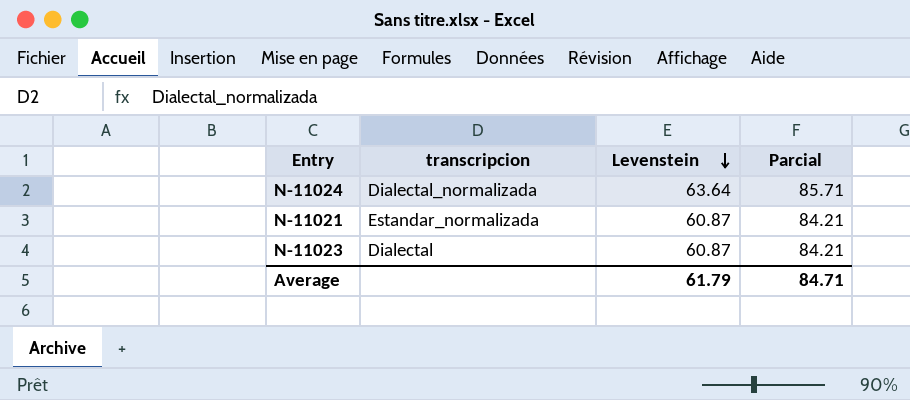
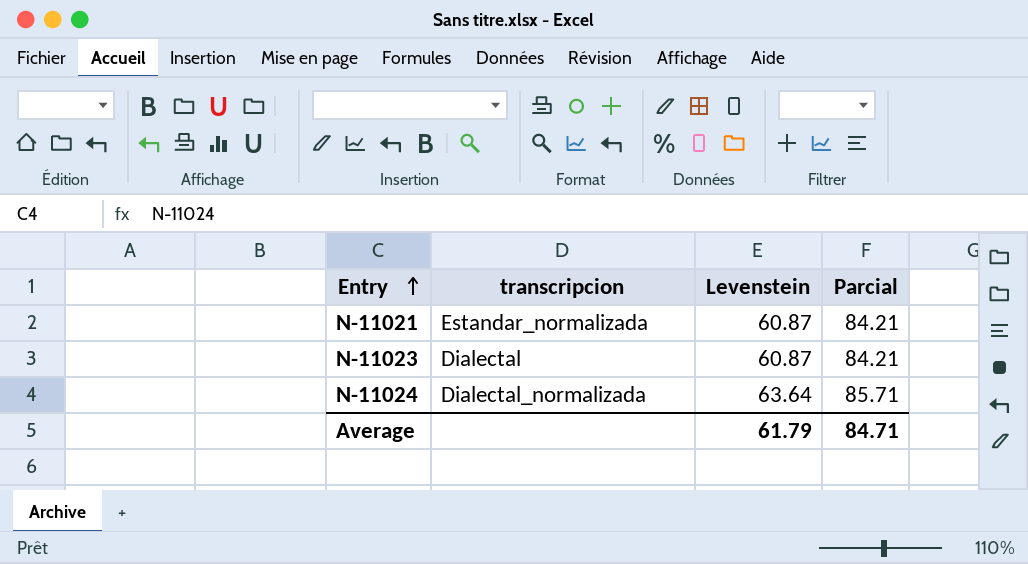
row order: Levenstein descending -> Entry ascending

